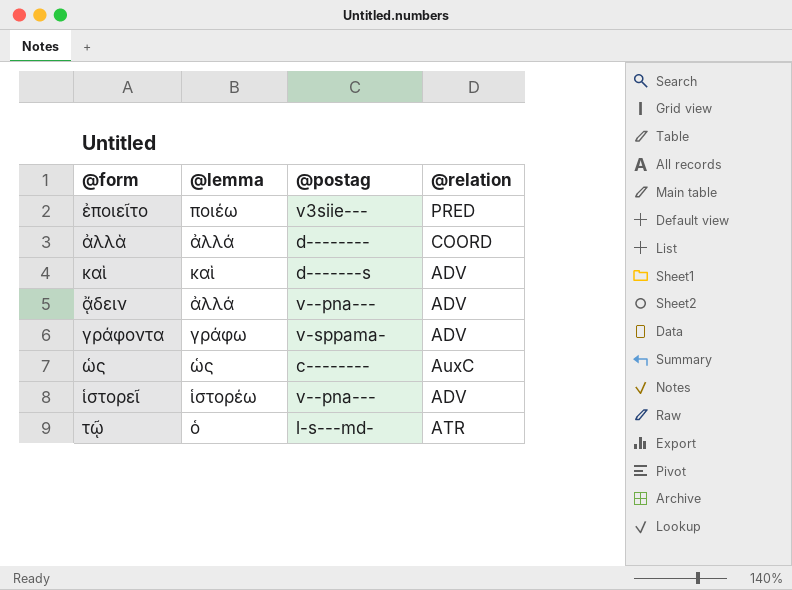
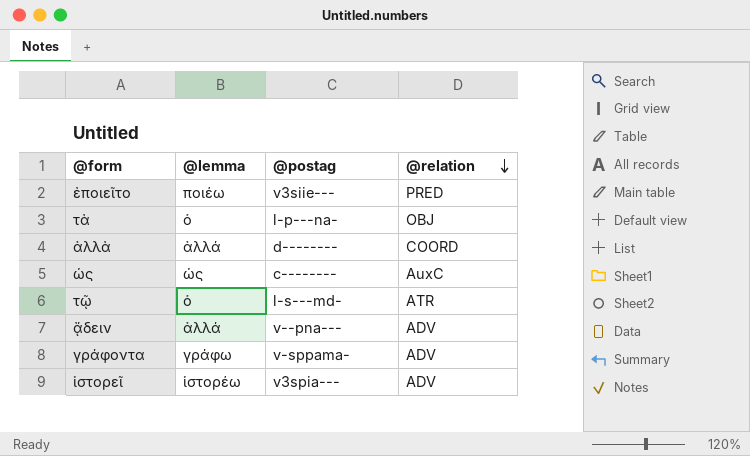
row order: none -> @relation descending
row καὶ: καὶ | d-------s | ADV -> none
row τὰ: none -> ὁ | l-p---na- | OBJ
ἱστορεῖ | @postag: v--pna--- -> v3spia---

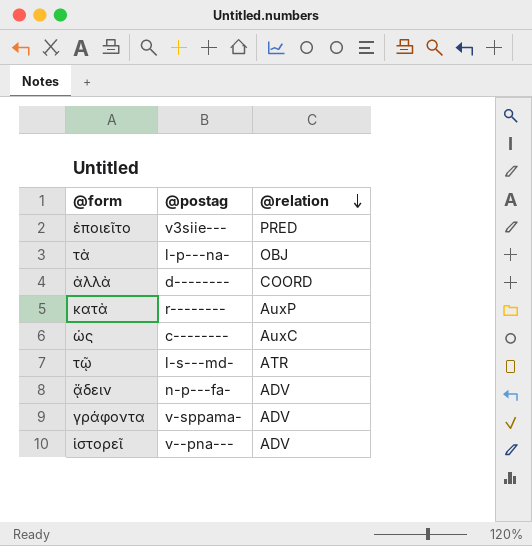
column @lemma | position: 2 -> none
row κατὰ: none -> r-------- | AuxP
ᾄδειν | @postag: v--pna--- -> n-p---fa-
ἱστορεῖ | @postag: v3spia--- -> v--pna---

